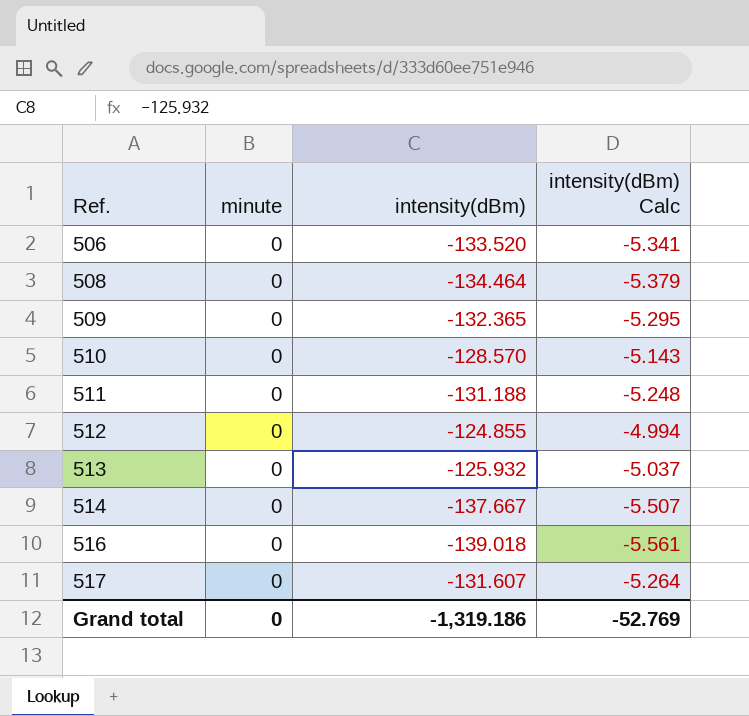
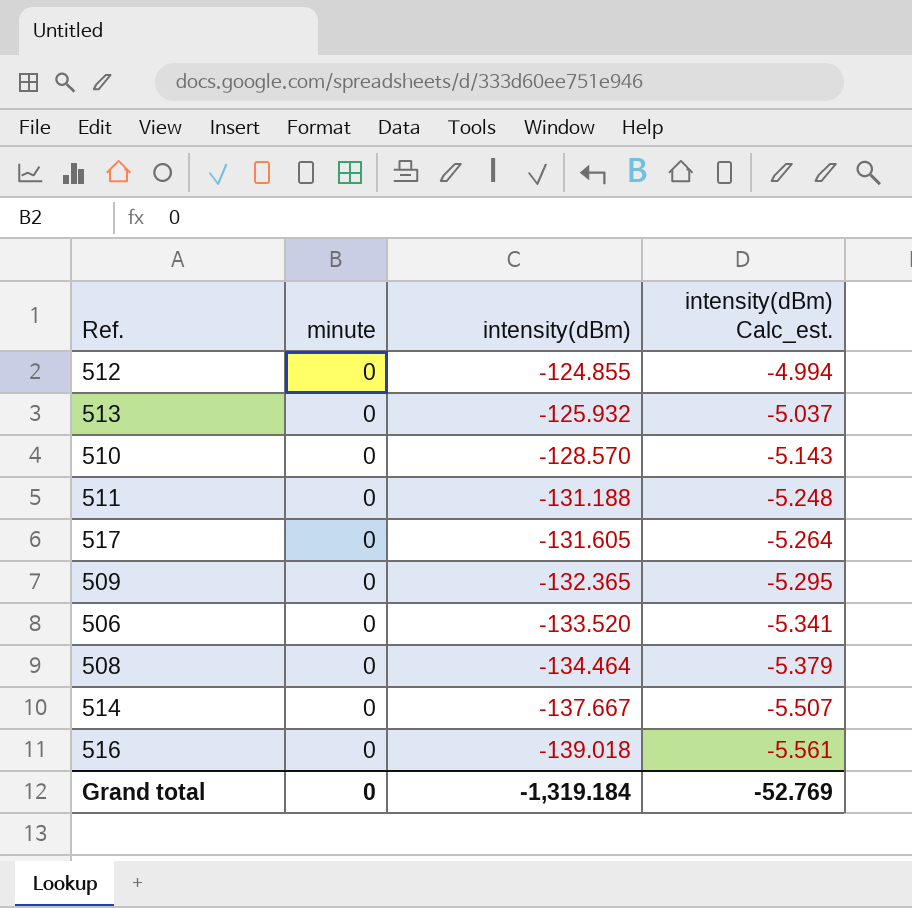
row order: Ref. ascending -> intensity(dBm) descending
column name: intensity(dBm) Calc -> intensity(dBm) Calc_est.
517 | intensity(dBm): -131.607 -> -131.605
Grand total | intensity(dBm): -1,319.186 -> -1,319.184

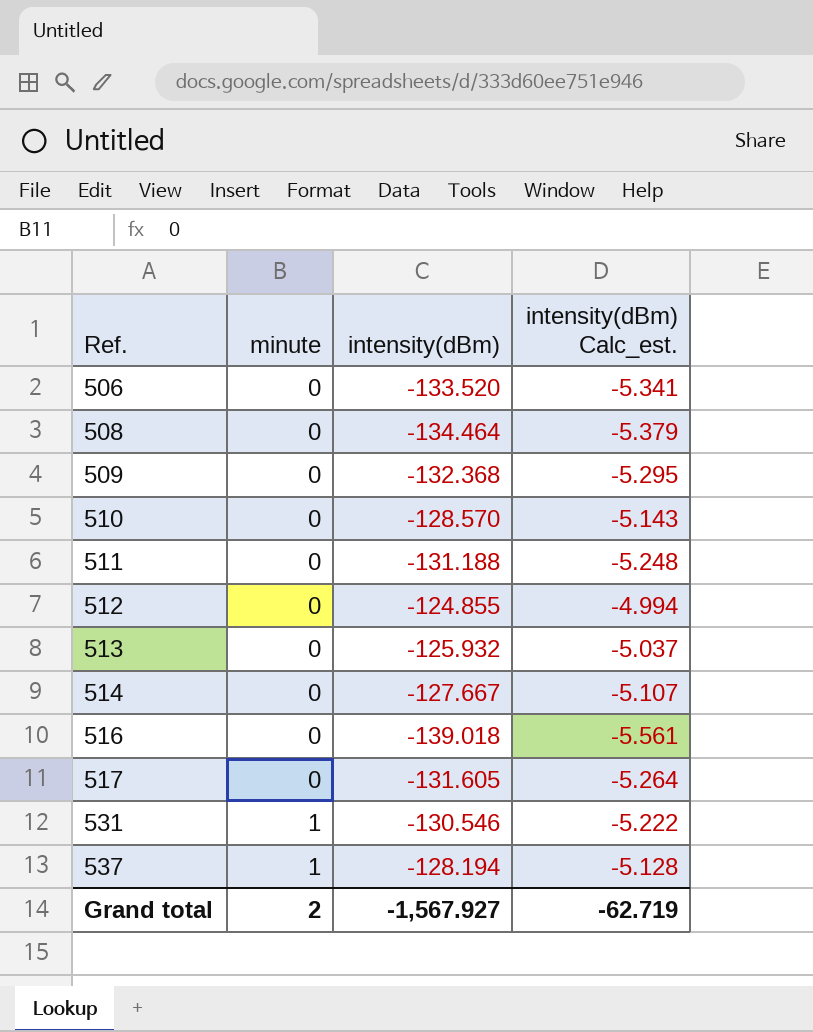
row order: intensity(dBm) descending -> Ref. ascending
509 | intensity(dBm): -132.365 -> -132.368
514 | intensity(dBm): -137.667 -> -127.667
514 | intensity(dBm) Calc_est.: -5.507 -> -5.107
row 531: none -> 1 | -130.546 | -5.222
row 537: none -> 1 | -128.194 | -5.128
Grand total | minute: 0 -> 2
Grand total | intensity(dBm): -1,319.184 -> -1,567.927
Grand total | intensity(dBm) Calc_est.: -52.769 -> -62.719

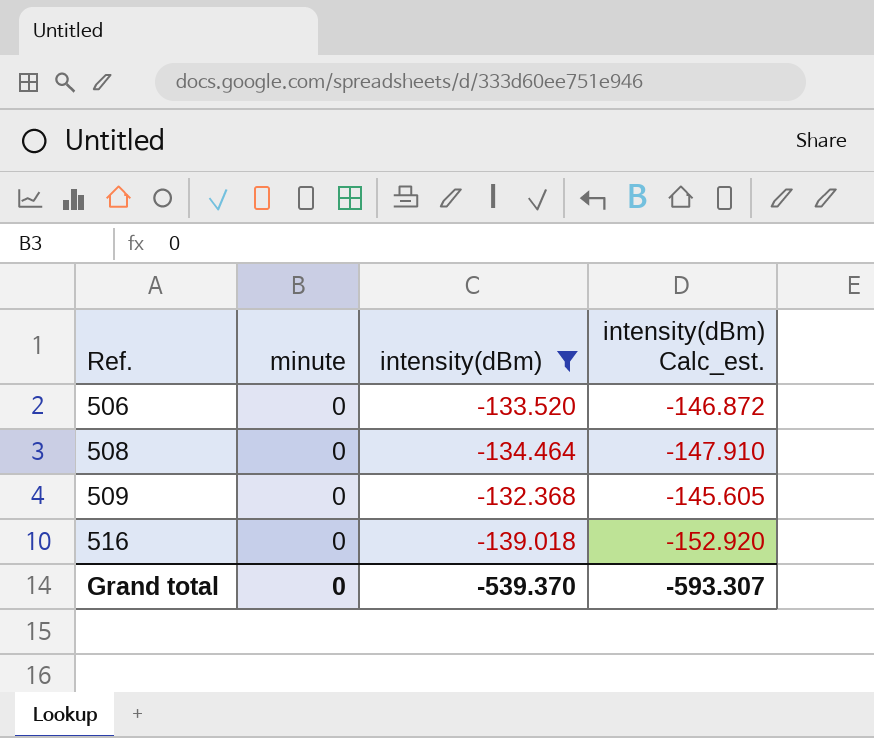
filter: none -> intensity(dBm) <= -132.368
column intensity(dBm) Calc_est. | formula: [intensity(dBm)] * 0.04 -> [intensity(dBm)] * 1.1
Grand total | minute: 2 -> 0
Grand total | intensity(dBm): -1,567.927 -> -539.370
Grand total | intensity(dBm) Calc_est.: -62.719 -> -593.307

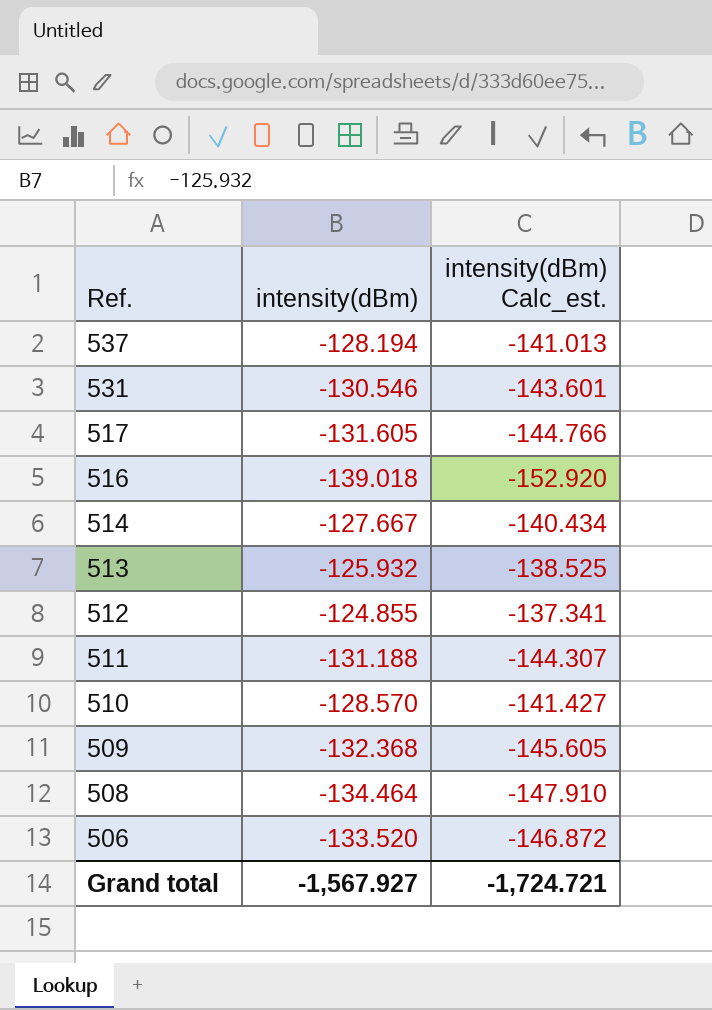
filter: intensity(dBm) <= -132.368 -> none
row order: Ref. ascending -> Ref. descending
column minute | position: 2 -> none
Grand total | intensity(dBm): -539.370 -> -1,567.927
Grand total | intensity(dBm) Calc_est.: -593.307 -> -1,724.721

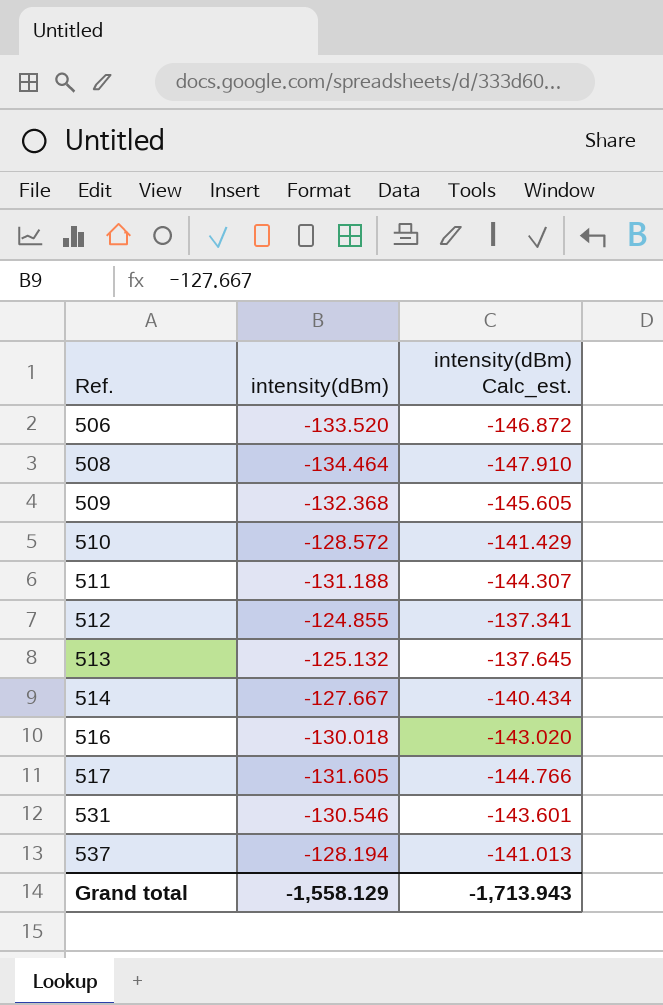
row order: Ref. descending -> Ref. ascending
510 | intensity(dBm): -128.570 -> -128.572
510 | intensity(dBm) Calc_est.: -141.427 -> -141.429
513 | intensity(dBm): -125.932 -> -125.132
513 | intensity(dBm) Calc_est.: -138.525 -> -137.645
516 | intensity(dBm): -139.018 -> -130.018
516 | intensity(dBm) Calc_est.: -152.920 -> -143.020
Grand total | intensity(dBm): -1,567.927 -> -1,558.129
Grand total | intensity(dBm) Calc_est.: -1,724.721 -> -1,713.943

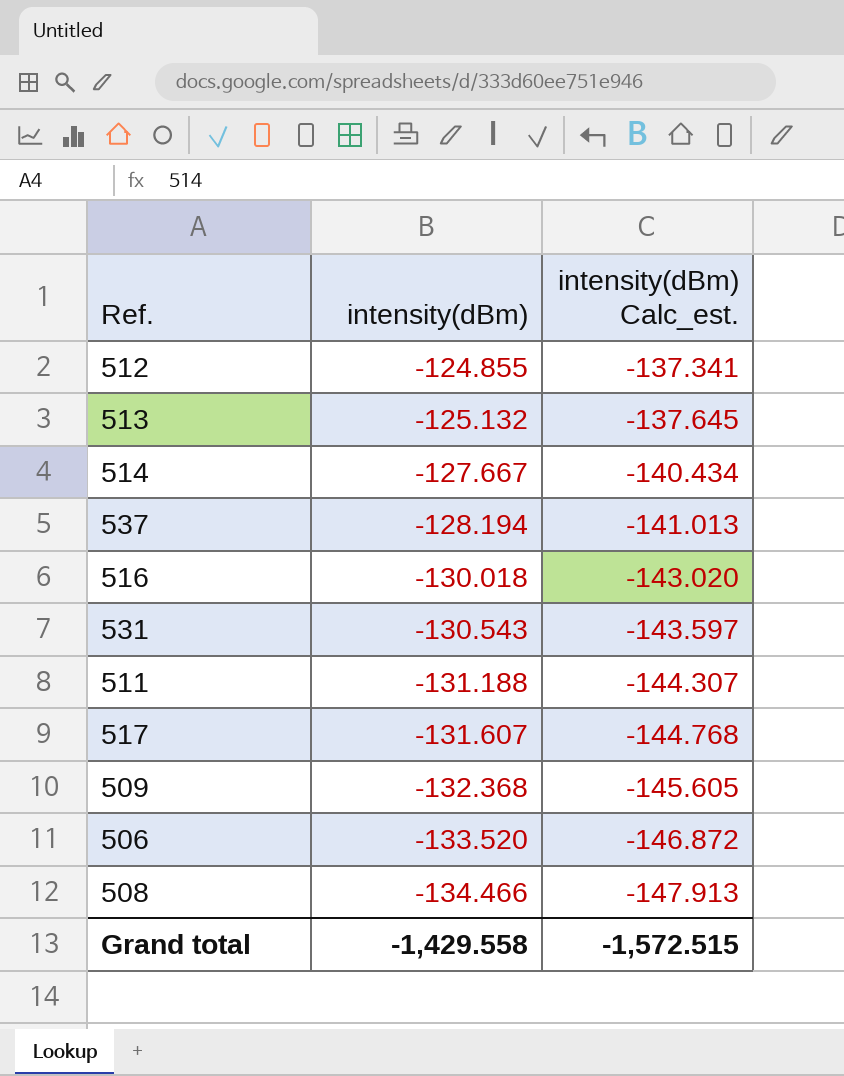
row order: Ref. ascending -> intensity(dBm) descending
row 510: -128.572 | -141.429 -> none
531 | intensity(dBm): -130.546 -> -130.543
531 | intensity(dBm) Calc_est.: -143.601 -> -143.597
517 | intensity(dBm): -131.605 -> -131.607
517 | intensity(dBm) Calc_est.: -144.766 -> -144.768
508 | intensity(dBm): -134.464 -> -134.466
508 | intensity(dBm) Calc_est.: -147.910 -> -147.913
Grand total | intensity(dBm): -1,558.129 -> -1,429.558
Grand total | intensity(dBm) Calc_est.: -1,713.943 -> -1,572.515

